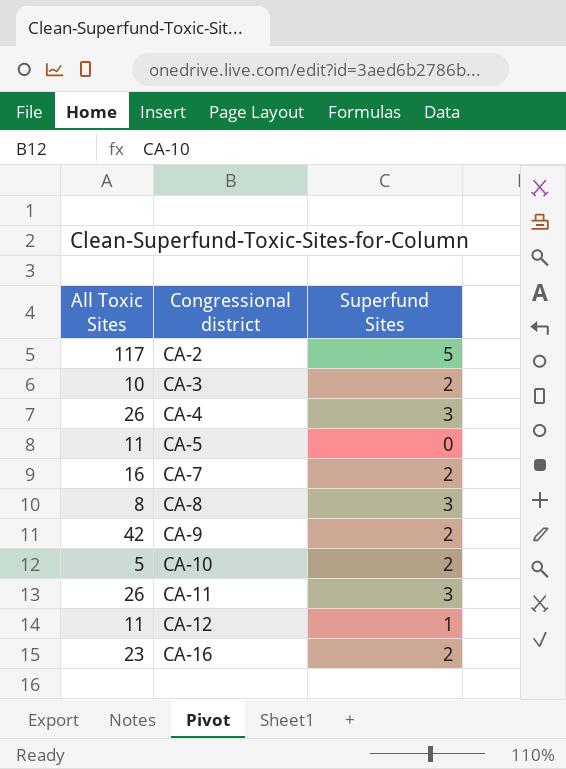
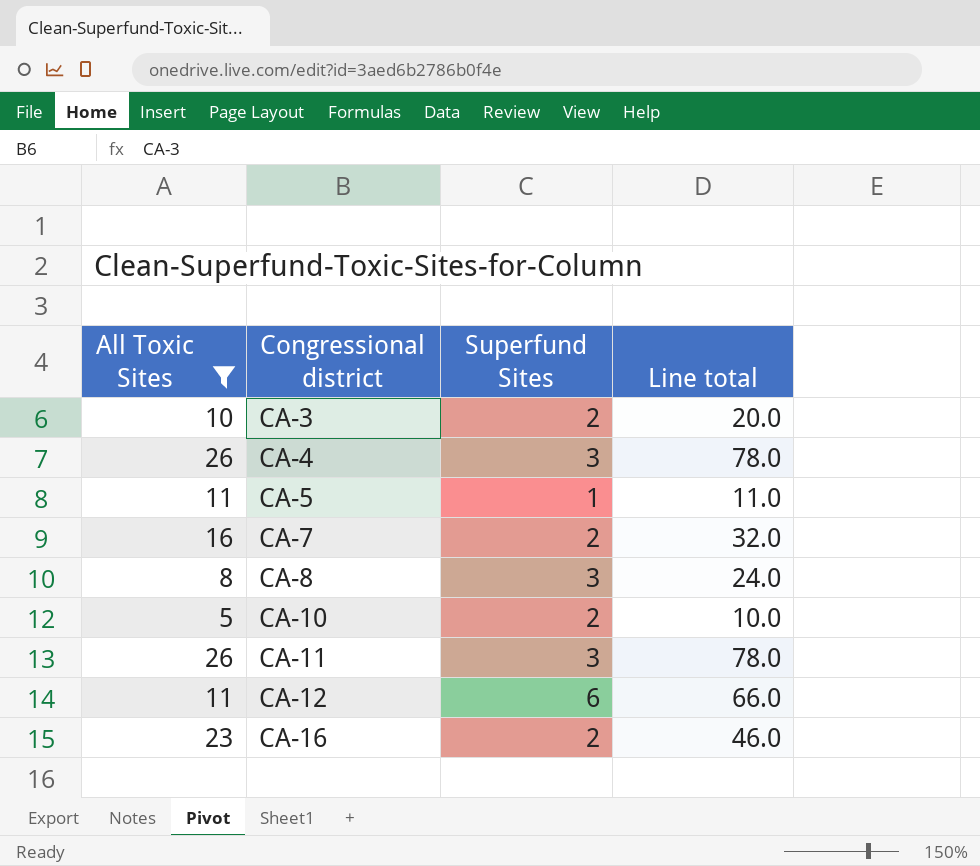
filter: none -> All Toxic Sites <= 26
column Line total | formula: none -> [All Toxic Sites] * [Superfund Sites]
CA-5 | Superfund Sites: 0 -> 1
CA-12 | Superfund Sites: 1 -> 6

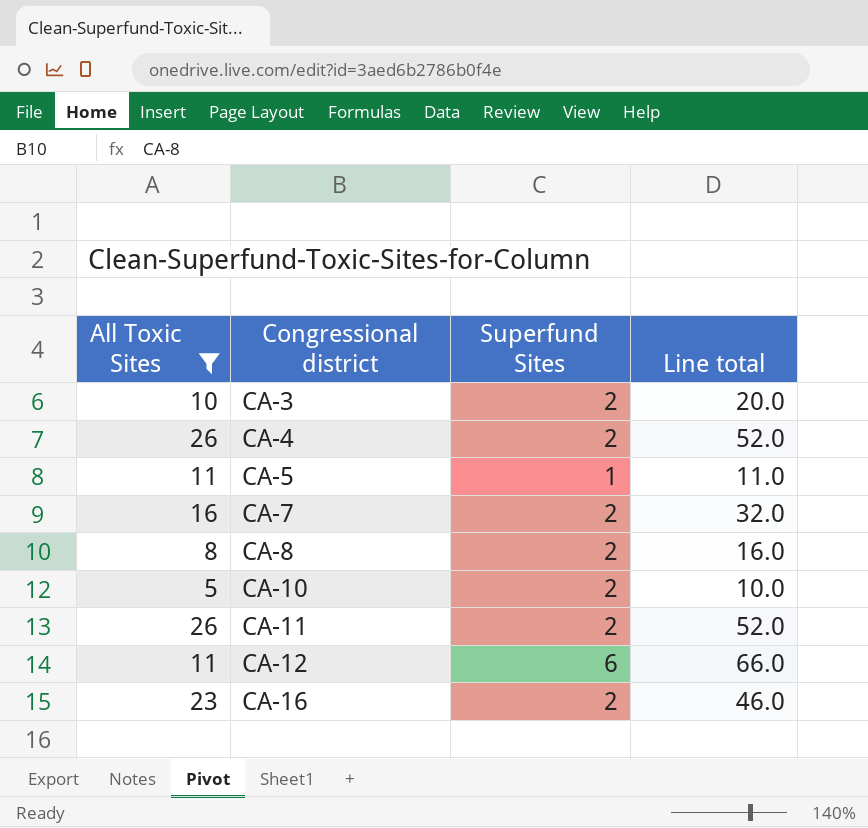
CA-4 | Superfund Sites: 3 -> 2
CA-4 | Line total: 78.0 -> 52.0
CA-8 | Superfund Sites: 3 -> 2
CA-8 | Line total: 24.0 -> 16.0
CA-11 | Superfund Sites: 3 -> 2
CA-11 | Line total: 78.0 -> 52.0

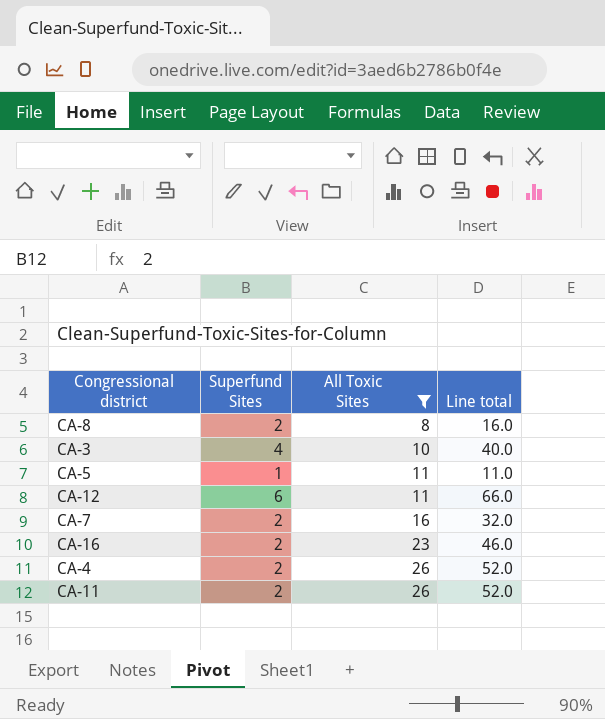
row order: Congressional district ascending -> All Toxic Sites ascending
column All Toxic Sites | position: 1 -> 3
row CA-10: 5 | 2 | 10.0 -> none
CA-3 | Superfund Sites: 2 -> 4
CA-3 | Line total: 20.0 -> 40.0

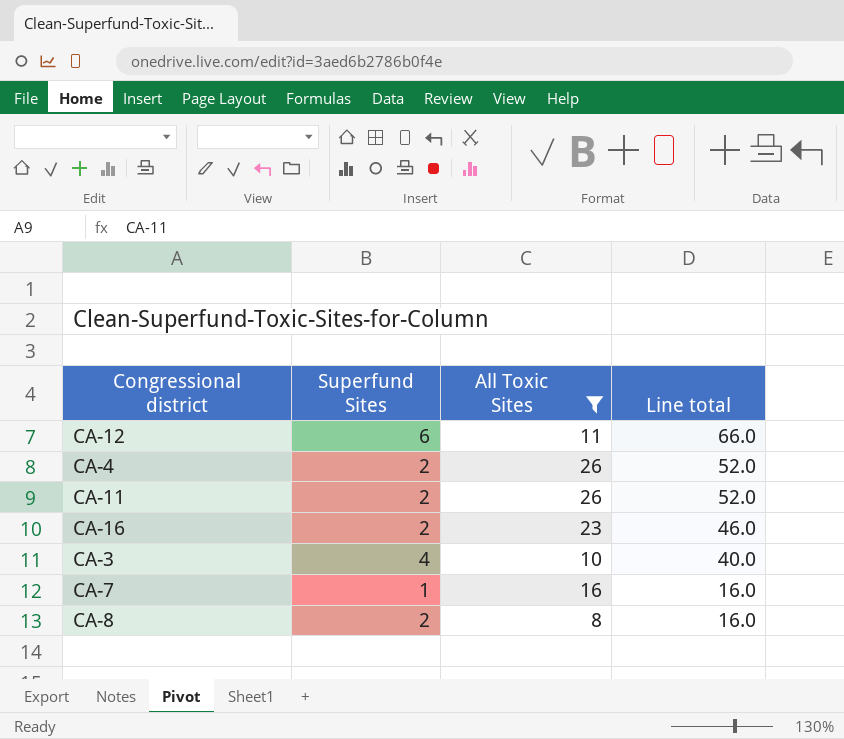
row order: All Toxic Sites ascending -> Line total descending
row CA-5: 1 | 11 | 11.0 -> none
CA-7 | Superfund Sites: 2 -> 1
CA-7 | Line total: 32.0 -> 16.0

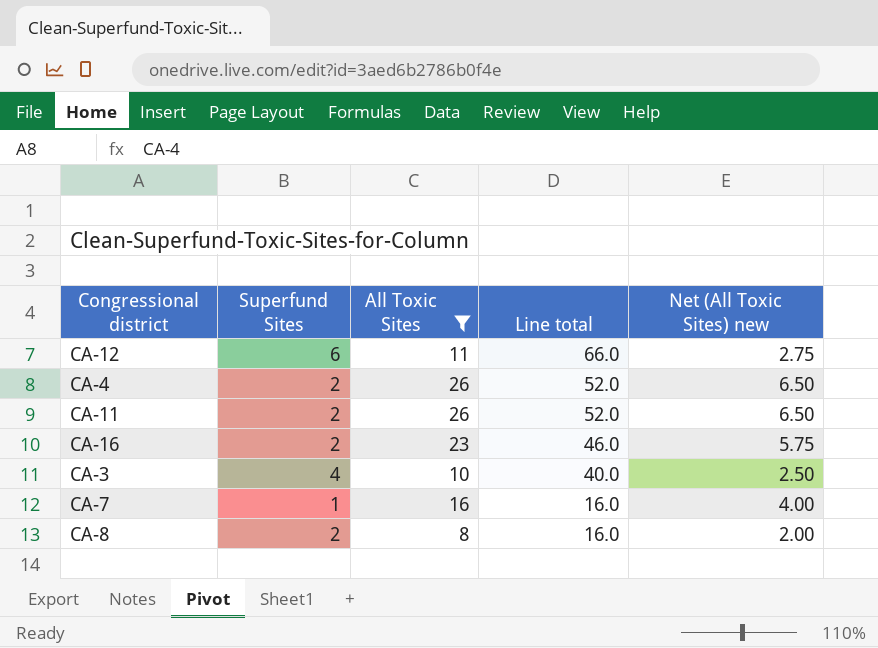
column Net (All Toxic Sites) new | formula: none -> [All Toxic Sites] * 0.25

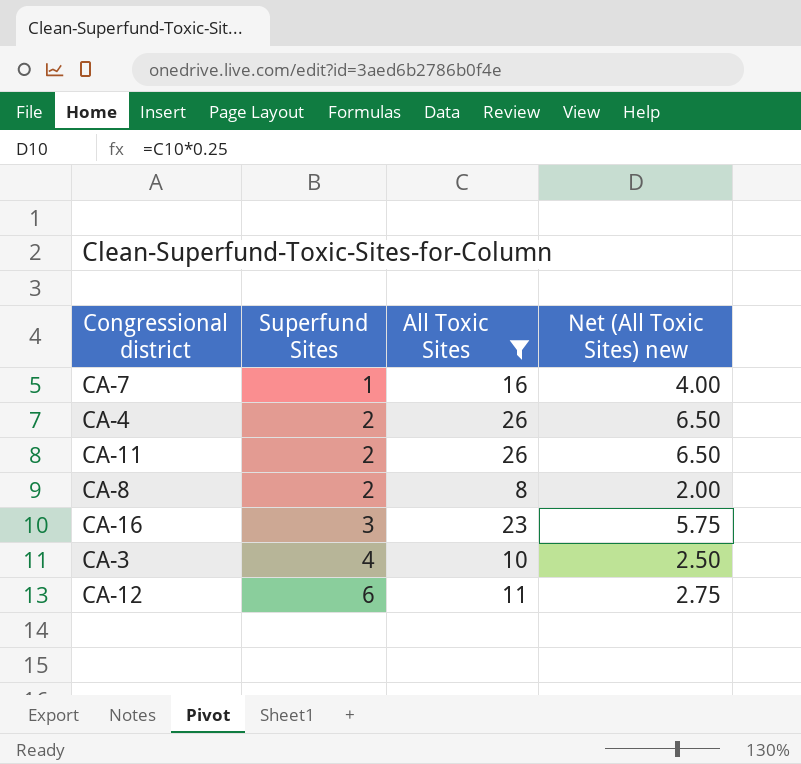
row order: Line total descending -> Superfund Sites ascending
column Line total | formula: [Superfund Sites] * [All Toxic Sites] -> none
CA-16 | Superfund Sites: 2 -> 3

